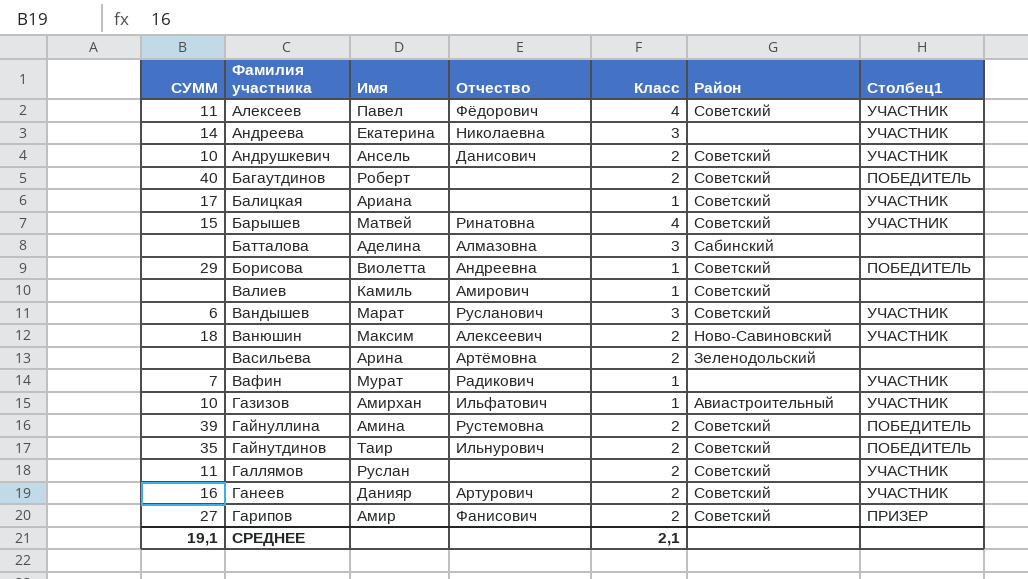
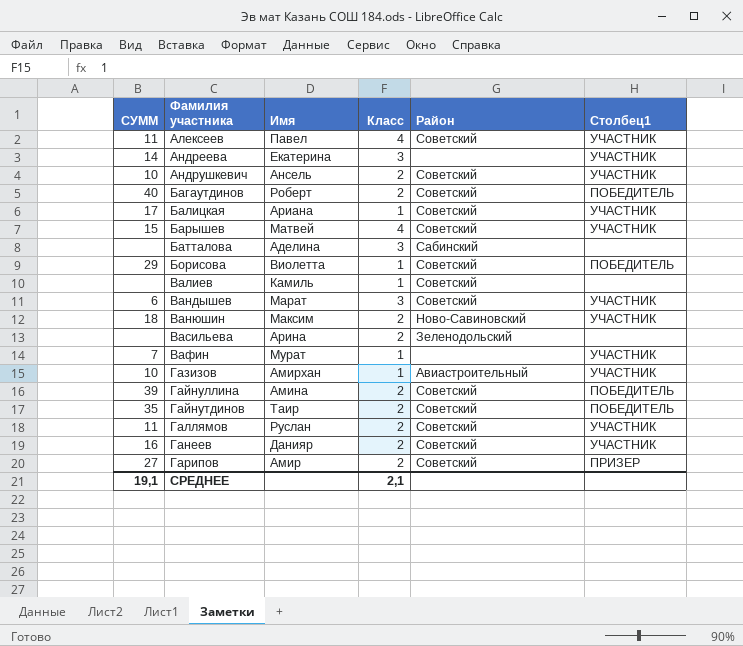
column Отчество | position: 4 -> none

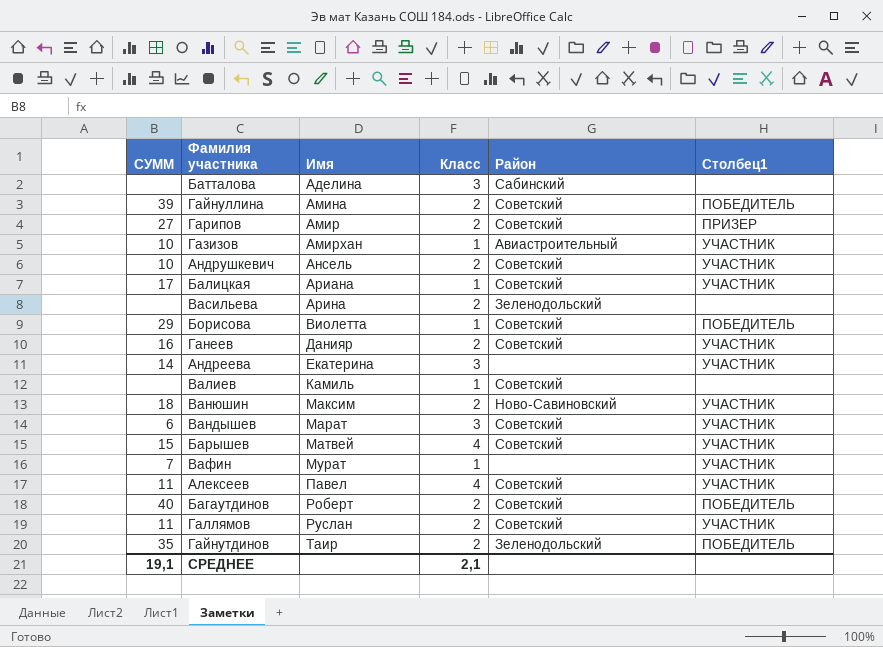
row order: Фамилия участника ascending -> Имя ascending
Гайнутдинов | Район: Советский -> Зеленодольский

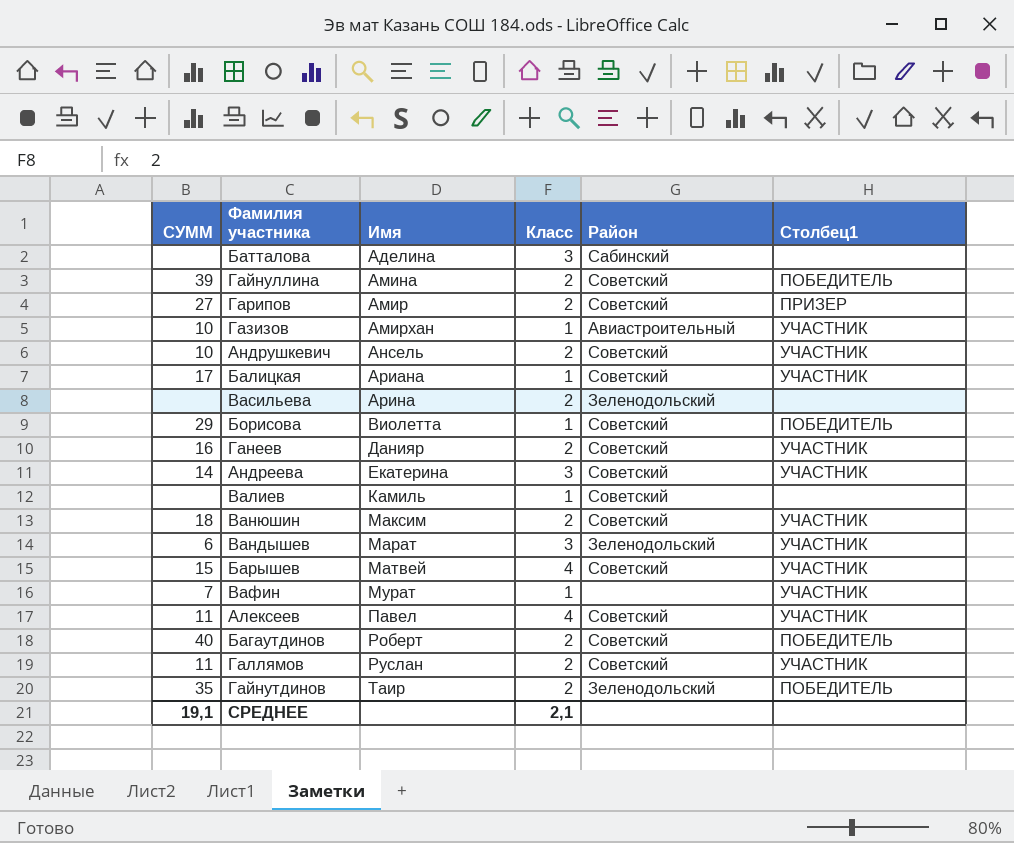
Андреева | Район: none -> Советский
Ванюшин | Район: Ново-Савиновский -> Советский
Вандышев | Район: Советский -> Зеленодольский

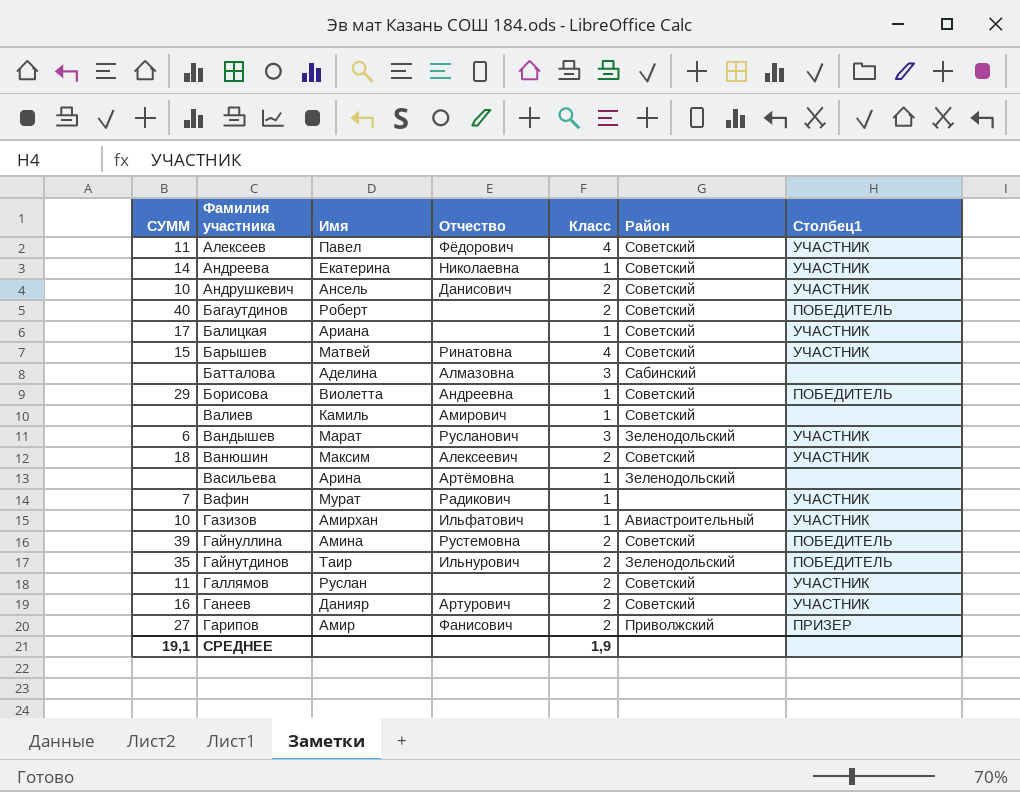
row order: Имя ascending -> Фамилия участника ascending
column Отчество | position: none -> 4
Андреева | Класс: 3 -> 1
Васильева | Класс: 2 -> 1
Гарипов | Район: Советский -> Приволжский
СРЕДНЕЕ | Класс: 2,1 -> 1,9

